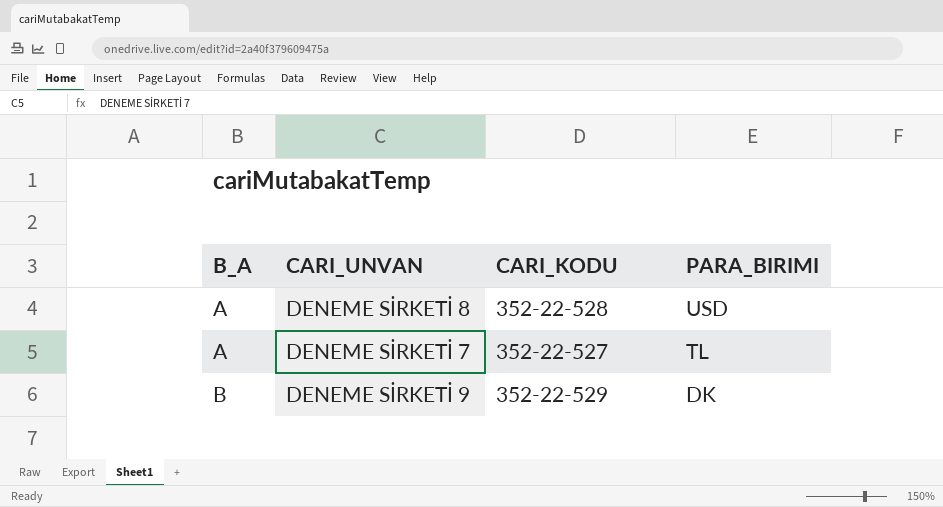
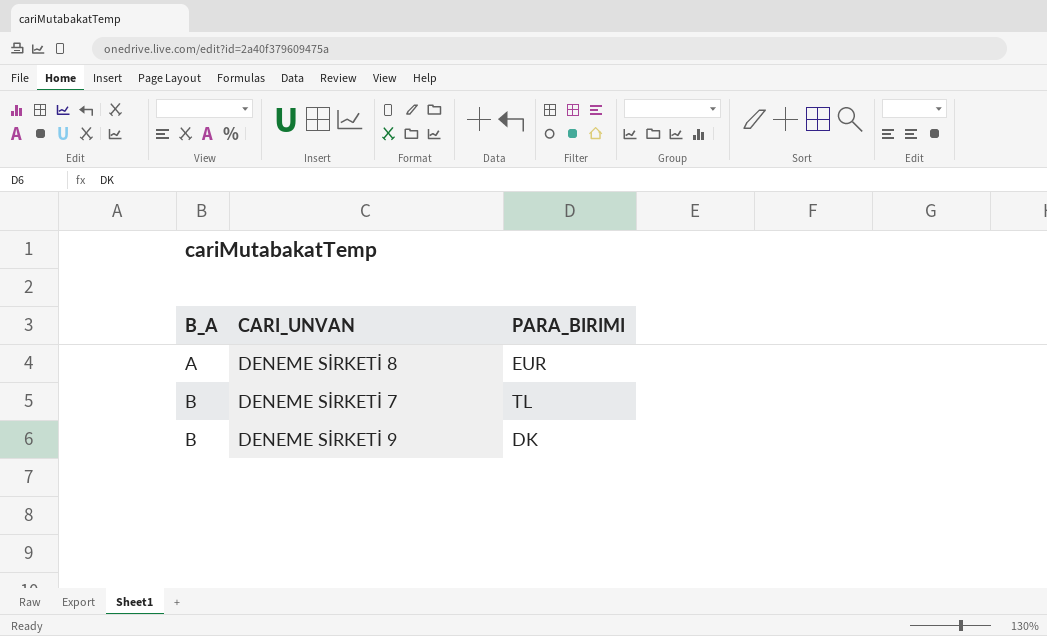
column CARI_KODU | position: 3 -> none
DENEME SİRKETİ 8 | PARA_BIRIMI: USD -> EUR
DENEME SİRKETİ 7 | B_A: A -> B

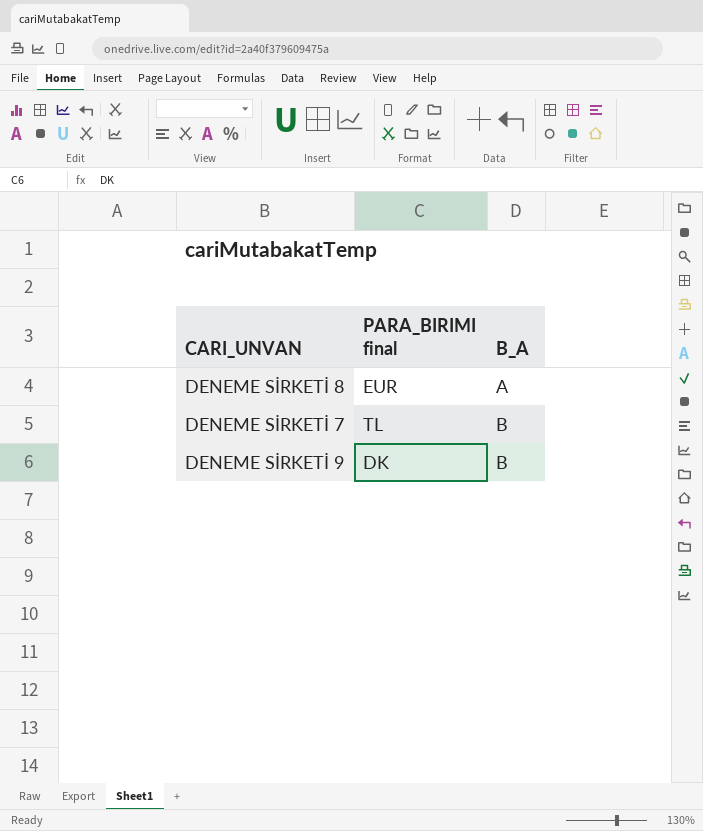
column name: PARA_BIRIMI -> PARA_BIRIMI final
column B_A | position: 1 -> 3

